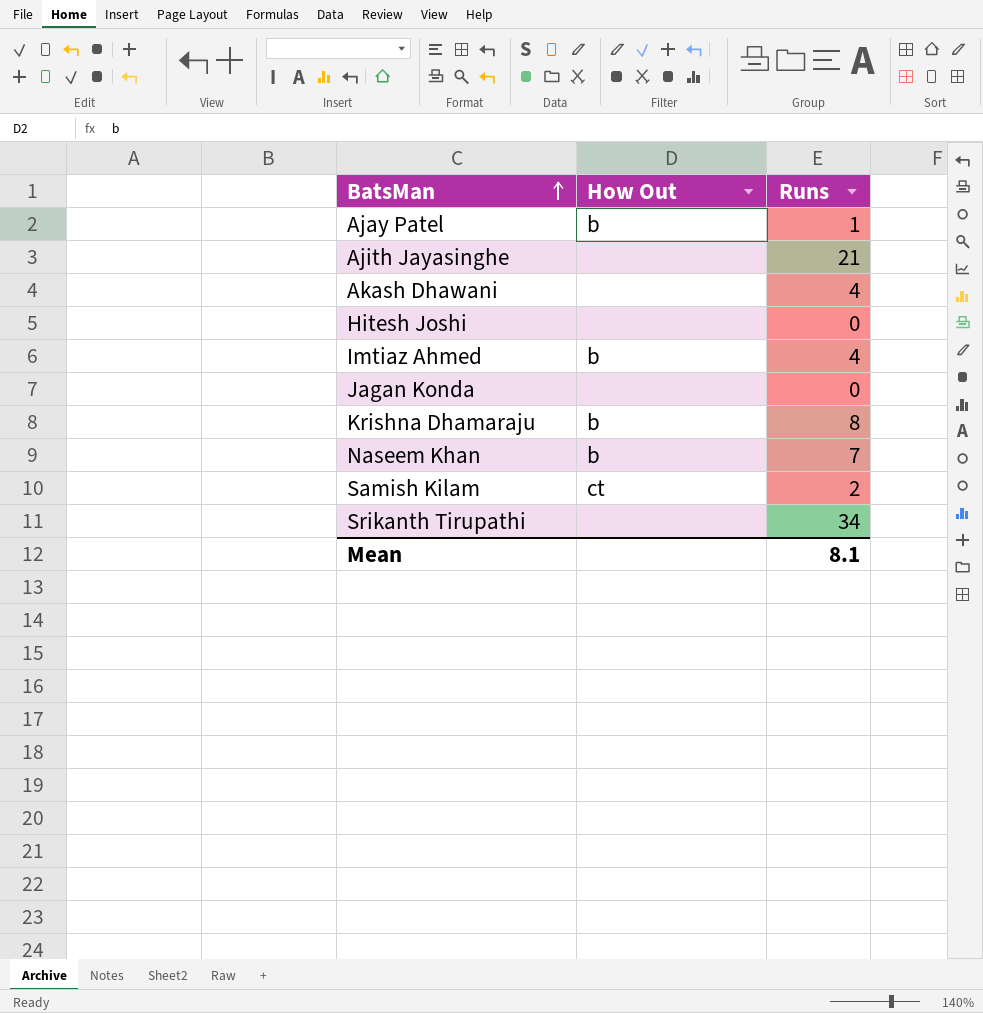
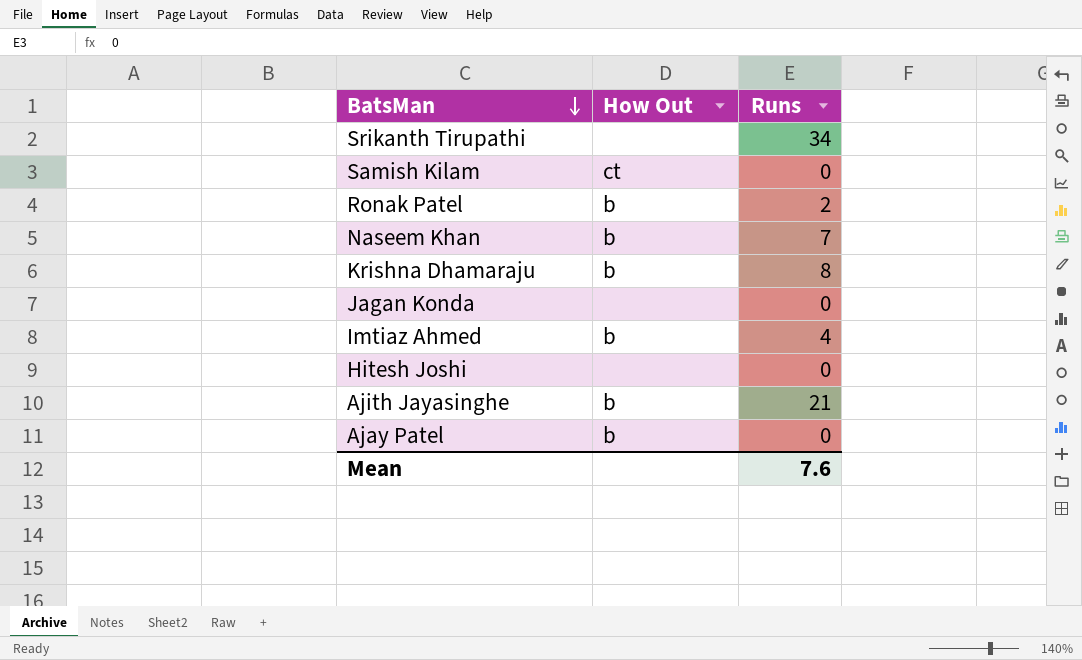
row order: BatsMan ascending -> BatsMan descending
row Akash Dhawani: none | 4 -> none
Samish Kilam | Runs: 2 -> 0
row Ronak Patel: none -> b | 2
Ajith Jayasinghe | How Out: none -> b
Ajay Patel | Runs: 1 -> 0
Mean | Runs: 8.1 -> 7.6

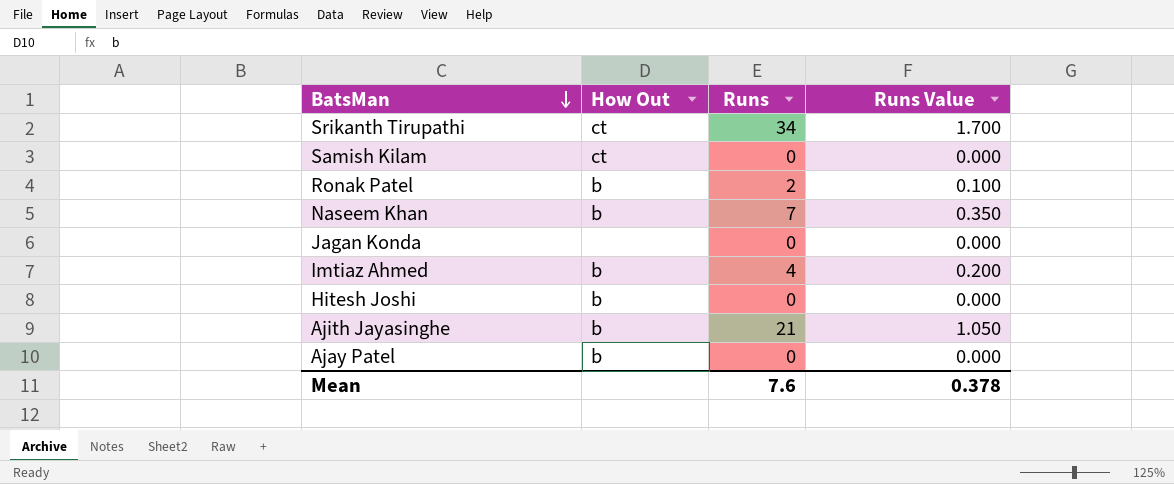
column Runs Value | formula: none -> [Runs] * 0.05
row Krishna Dhamaraju: b | 8 -> none
Srikanth Tirupathi | How Out: none -> ct
Hitesh Joshi | How Out: none -> b

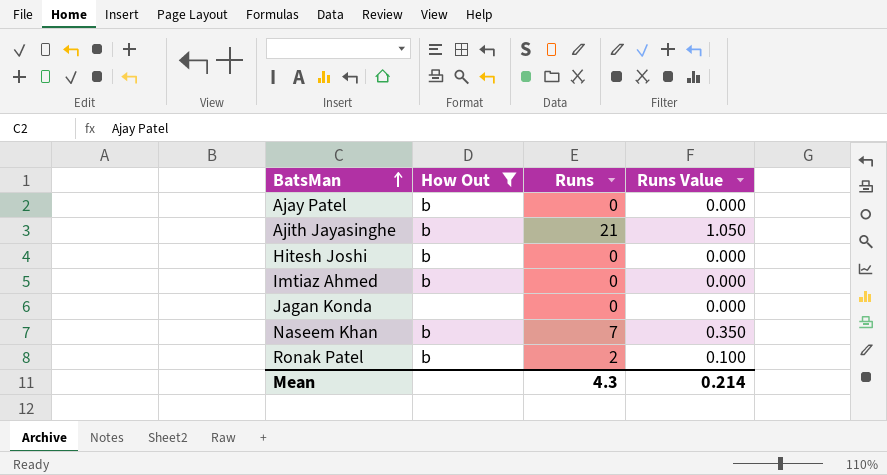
filter: none -> How Out != ct
row order: BatsMan descending -> BatsMan ascending
Imtiaz Ahmed | Runs: 4 -> 0
Imtiaz Ahmed | Runs Value: 0.200 -> 0.000
Mean | Runs: 7.6 -> 4.3
Mean | Runs Value: 0.378 -> 0.214

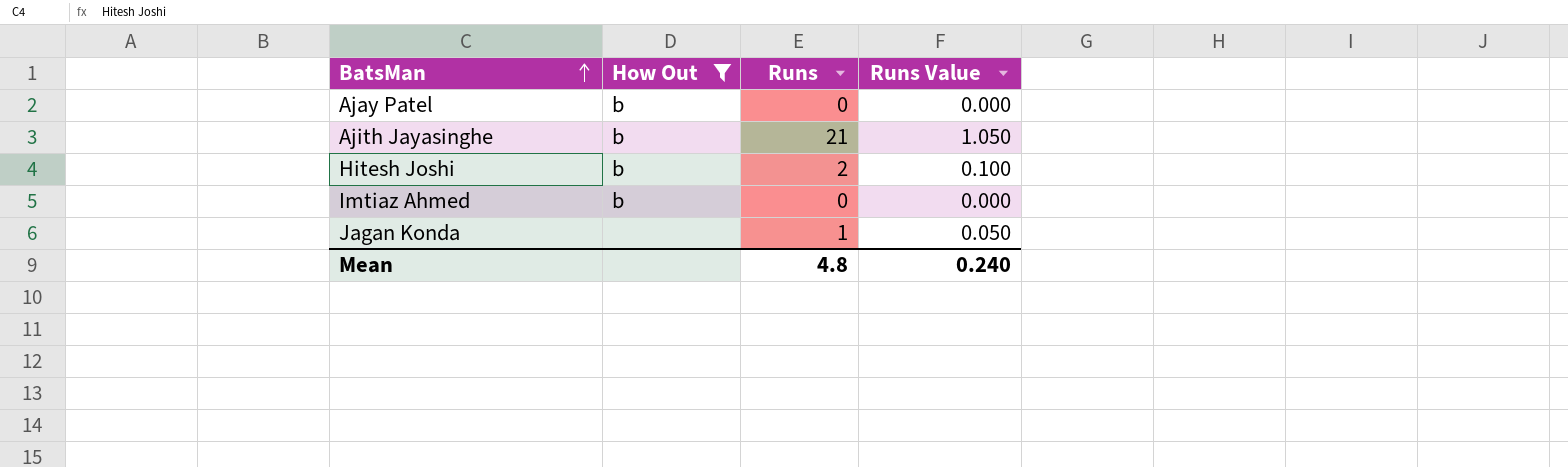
row Naseem Khan: b | 7 | 0.350 -> none
row Ronak Patel: b | 2 | 0.100 -> none
Hitesh Joshi | Runs: 0 -> 2
Hitesh Joshi | Runs Value: 0.000 -> 0.100
Jagan Konda | Runs: 0 -> 1
Jagan Konda | Runs Value: 0.000 -> 0.050
Mean | Runs: 4.3 -> 4.8
Mean | Runs Value: 0.214 -> 0.240

